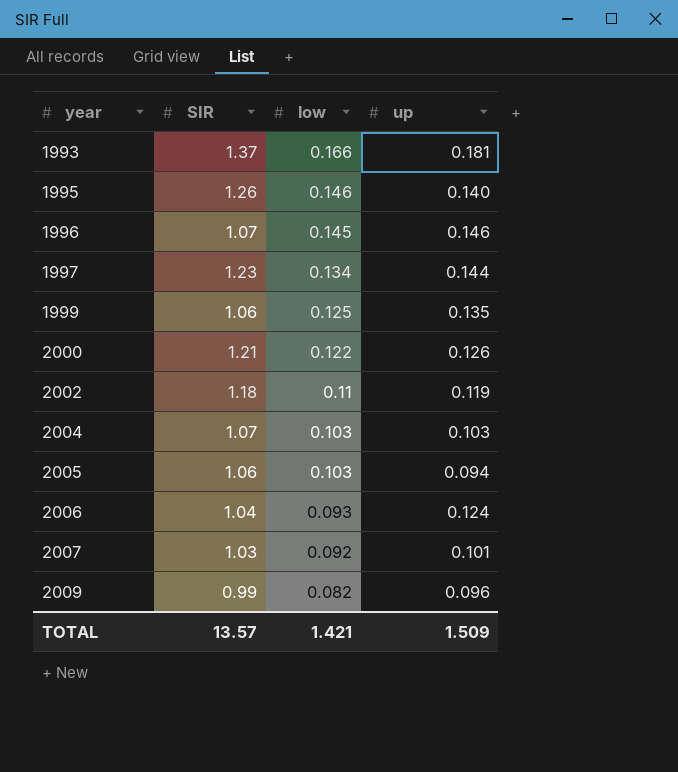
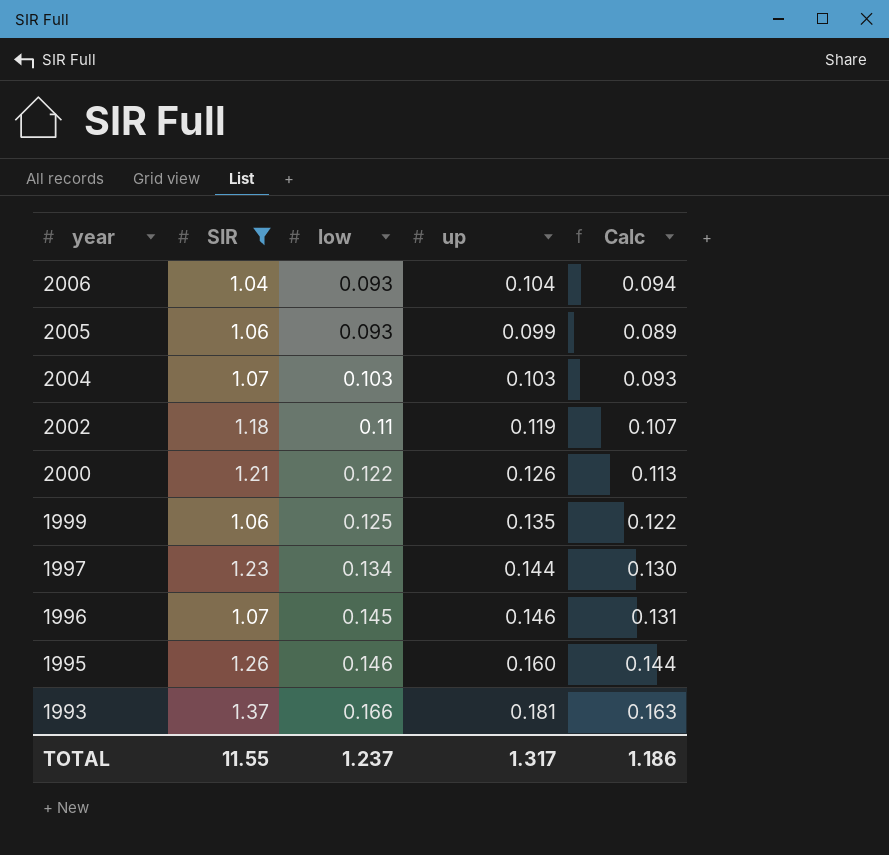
filter: none -> SIR >= 1.04
row order: year ascending -> year descending
column Calc | formula: none -> [up] * 0.9
2006 | up: 0.124 -> 0.104
2005 | low: 0.103 -> 0.093
2005 | up: 0.094 -> 0.099
1995 | up: 0.140 -> 0.160
TOTAL | SIR: 13.57 -> 11.55
TOTAL | low: 1.421 -> 1.237
TOTAL | up: 1.509 -> 1.317

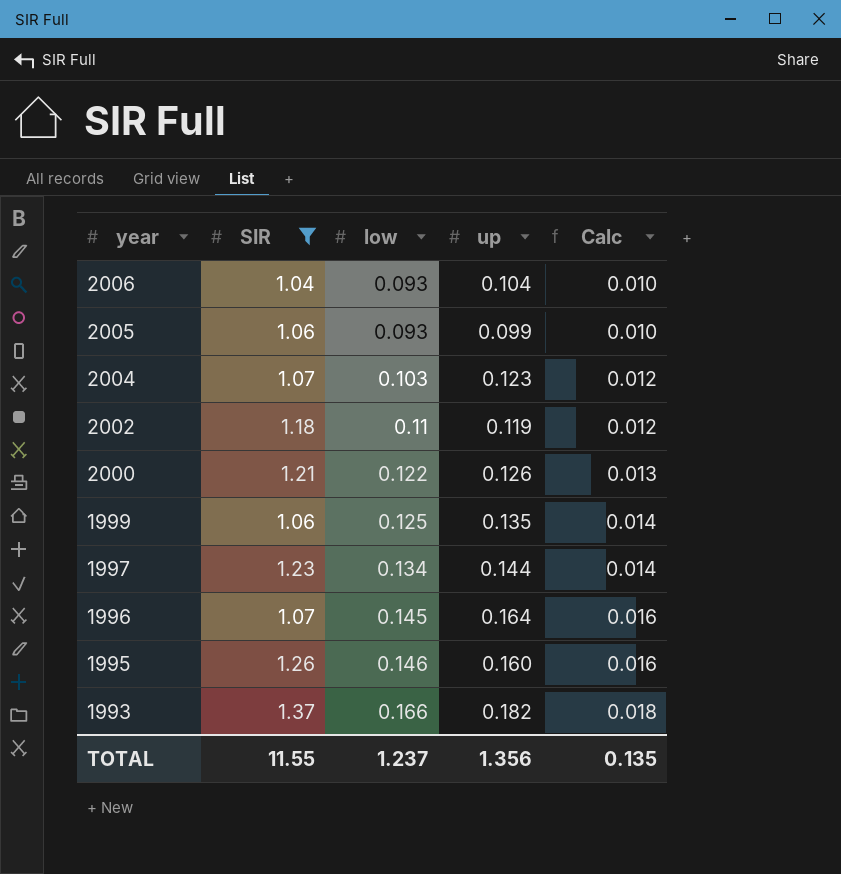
column Calc | formula: [up] * 0.9 -> [up] * 0.1
2004 | up: 0.103 -> 0.123
1996 | up: 0.146 -> 0.164
1993 | up: 0.181 -> 0.182
TOTAL | up: 1.317 -> 1.356
TOTAL | Calc: 1.186 -> 0.135

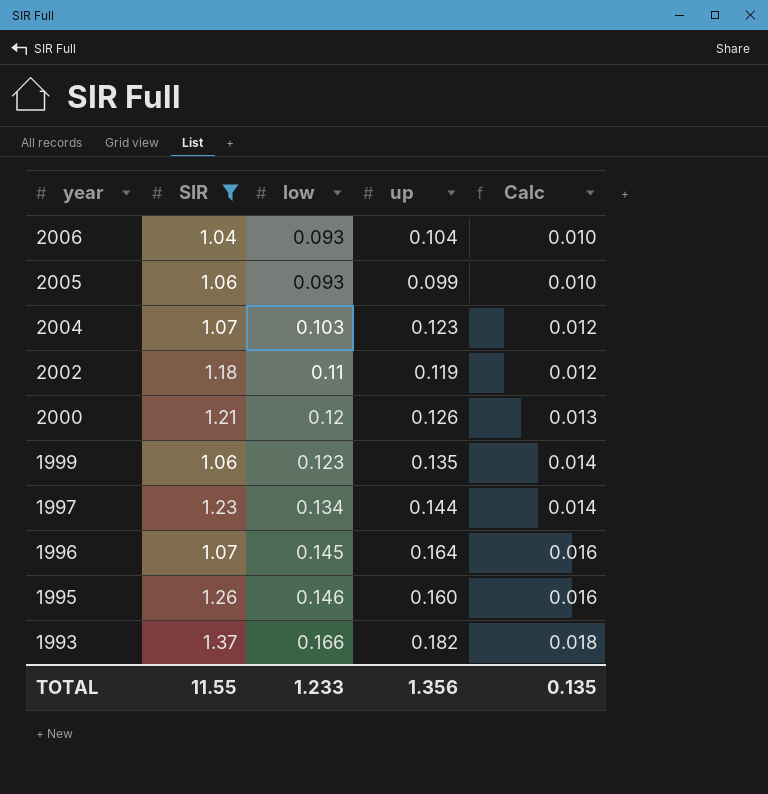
2000 | low: 0.122 -> 0.12
1999 | low: 0.125 -> 0.123
TOTAL | low: 1.237 -> 1.233

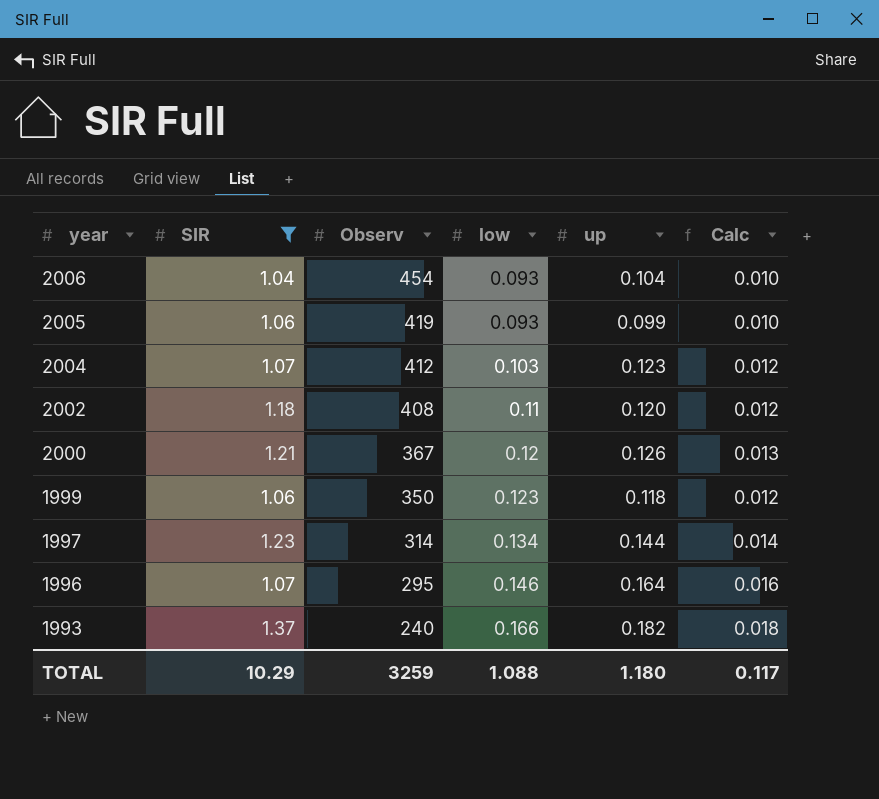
column Observ | position: none -> 3
row 1995: 1.26 | 0.146 | 0.160 | 0.016 -> none
2002 | up: 0.119 -> 0.120
1999 | up: 0.135 -> 0.118
1999 | Calc: 0.014 -> 0.012
1996 | low: 0.145 -> 0.146
TOTAL | SIR: 11.55 -> 10.29
TOTAL | low: 1.233 -> 1.088
TOTAL | up: 1.356 -> 1.180
TOTAL | Calc: 0.135 -> 0.117

